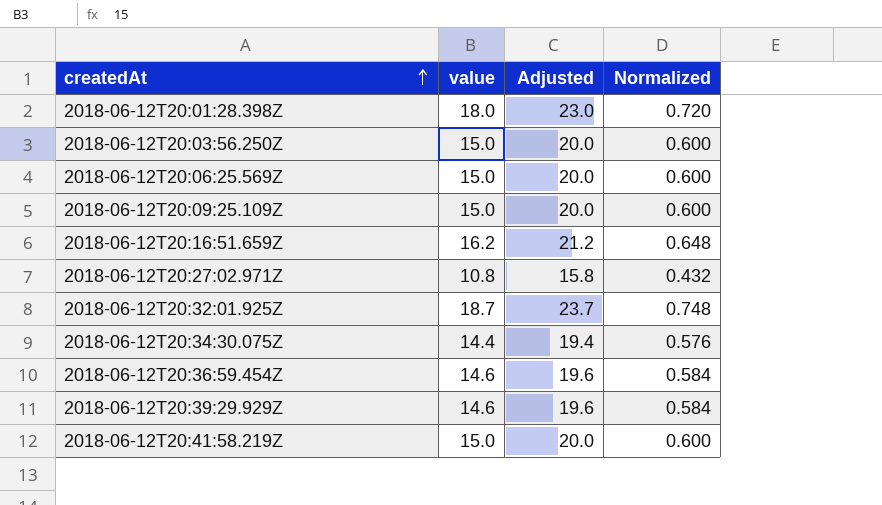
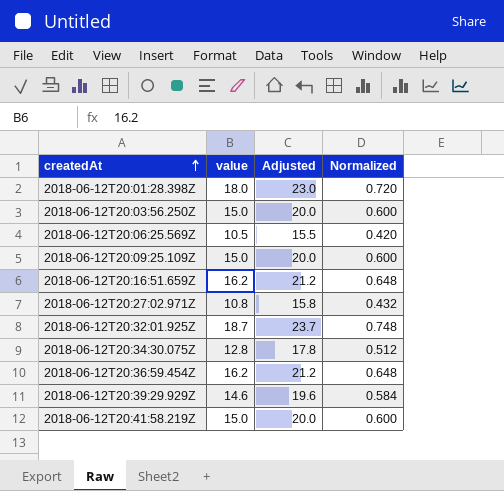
2018-06-12T20:06:25.569Z | value: 15.0 -> 10.5
2018-06-12T20:06:25.569Z | Adjusted: 20.0 -> 15.5
2018-06-12T20:06:25.569Z | Normalized: 0.600 -> 0.420
2018-06-12T20:34:30.075Z | value: 14.4 -> 12.8
2018-06-12T20:34:30.075Z | Adjusted: 19.4 -> 17.8
2018-06-12T20:34:30.075Z | Normalized: 0.576 -> 0.512
2018-06-12T20:36:59.454Z | value: 14.6 -> 16.2
2018-06-12T20:36:59.454Z | Adjusted: 19.6 -> 21.2
2018-06-12T20:36:59.454Z | Normalized: 0.584 -> 0.648

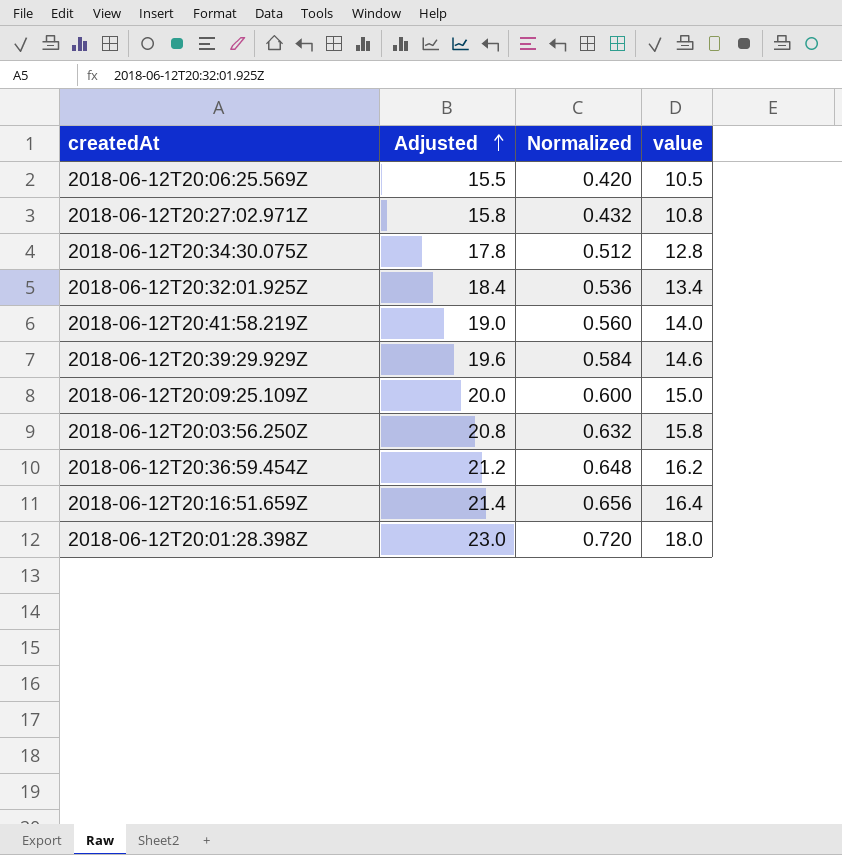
row order: createdAt ascending -> Adjusted ascending
column value | position: 2 -> 4
2018-06-12T20:32:01.925Z | Adjusted: 23.7 -> 18.4
2018-06-12T20:32:01.925Z | Normalized: 0.748 -> 0.536
2018-06-12T20:32:01.925Z | value: 18.7 -> 13.4
2018-06-12T20:41:58.219Z | Adjusted: 20.0 -> 19.0
2018-06-12T20:41:58.219Z | Normalized: 0.600 -> 0.560
2018-06-12T20:41:58.219Z | value: 15.0 -> 14.0
2018-06-12T20:03:56.250Z | Adjusted: 20.0 -> 20.8
2018-06-12T20:03:56.250Z | Normalized: 0.600 -> 0.632
2018-06-12T20:03:56.250Z | value: 15.0 -> 15.8
2018-06-12T20:16:51.659Z | Adjusted: 21.2 -> 21.4
2018-06-12T20:16:51.659Z | Normalized: 0.648 -> 0.656
2018-06-12T20:16:51.659Z | value: 16.2 -> 16.4

